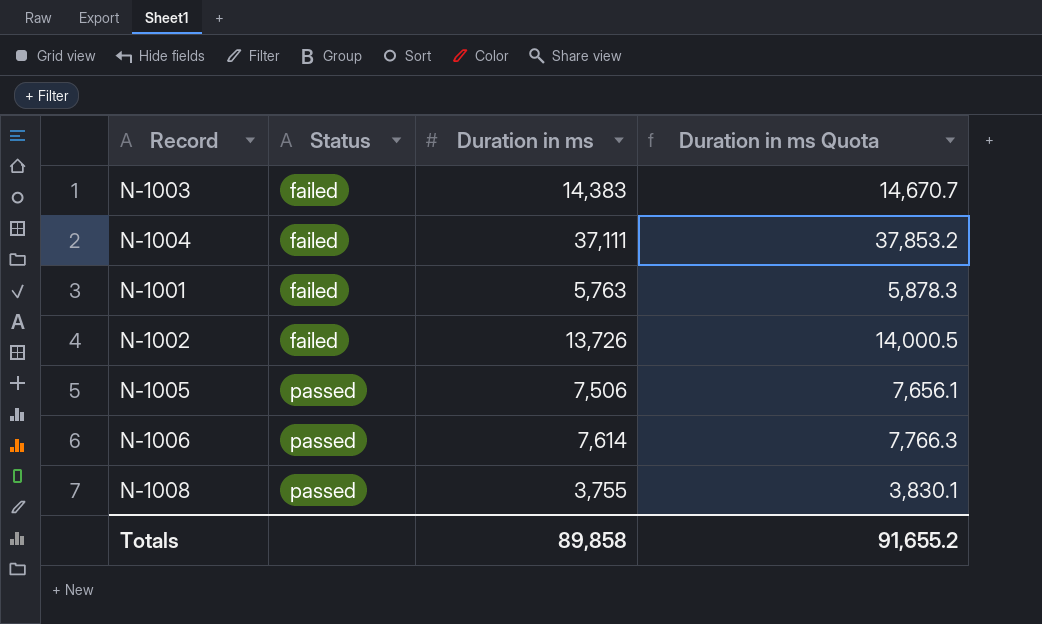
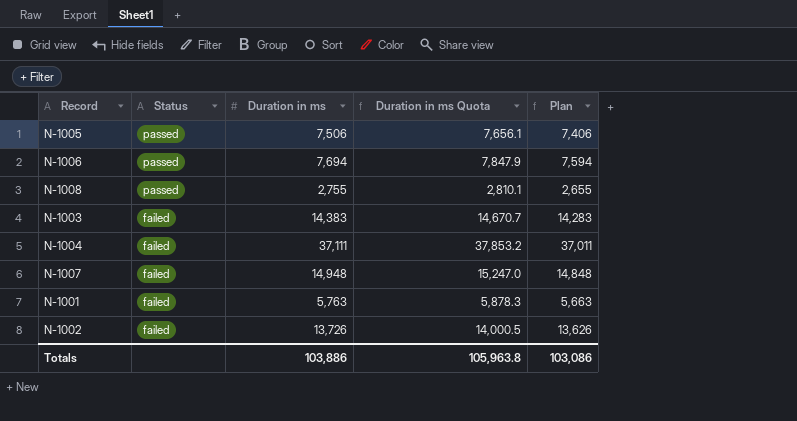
row order: Status ascending -> Status descending
column Plan | formula: none -> [Duration in ms] - 100
N-1006 | Duration in ms: 7,614 -> 7,694
N-1006 | Duration in ms Quota: 7,766.3 -> 7,847.9
N-1008 | Duration in ms: 3,755 -> 2,755
N-1008 | Duration in ms Quota: 3,830.1 -> 2,810.1
row N-1007: none -> failed | 14,948 | 15,247.0 | 14,848
Totals | Duration in ms: 89,858 -> 103,886
Totals | Duration in ms Quota: 91,655.2 -> 105,963.8

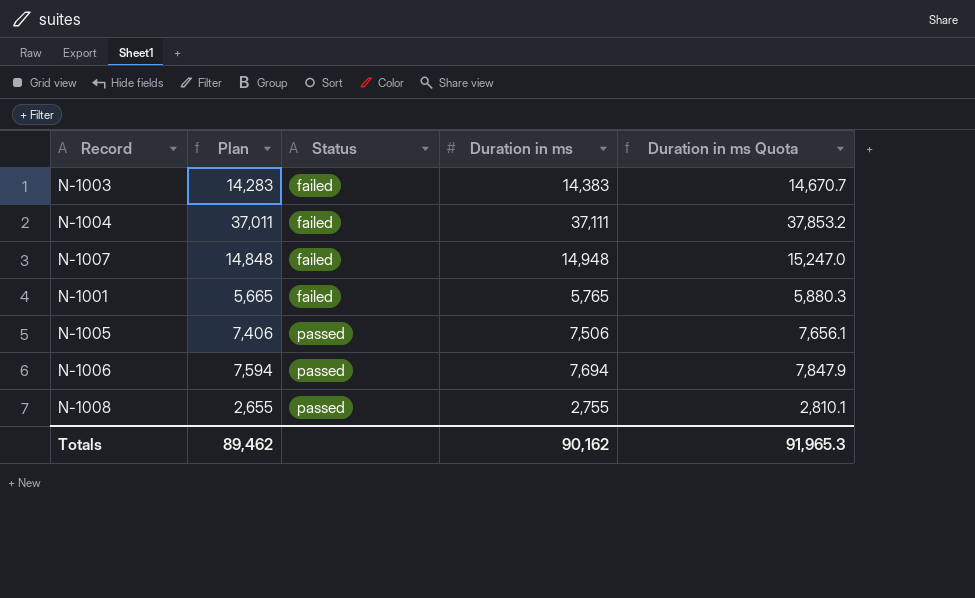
row order: Status descending -> Status ascending
column Plan | position: 5 -> 2
row N-1002: failed | 13,726 | 14,000.5 | 13,626 -> none
N-1001 | Plan: 5,663 -> 5,665
N-1001 | Duration in ms: 5,763 -> 5,765
N-1001 | Duration in ms Quota: 5,878.3 -> 5,880.3
Totals | Plan: 103,086 -> 89,462
Totals | Duration in ms: 103,886 -> 90,162
Totals | Duration in ms Quota: 105,963.8 -> 91,965.3

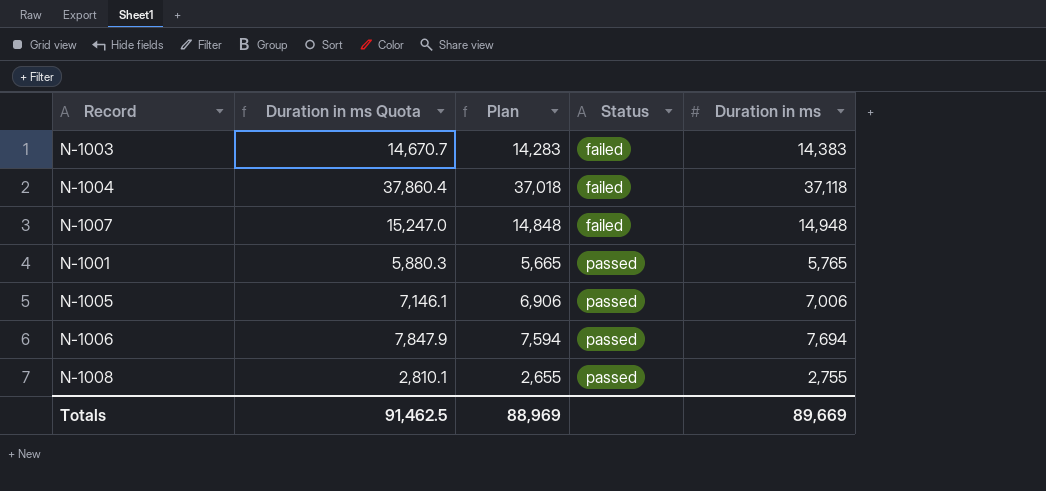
column Duration in ms Quota | position: 5 -> 2
N-1004 | Duration in ms Quota: 37,853.2 -> 37,860.4
N-1004 | Plan: 37,011 -> 37,018
N-1004 | Duration in ms: 37,111 -> 37,118
N-1001 | Status: failed -> passed
N-1005 | Duration in ms Quota: 7,656.1 -> 7,146.1
N-1005 | Plan: 7,406 -> 6,906
N-1005 | Duration in ms: 7,506 -> 7,006
Totals | Duration in ms Quota: 91,965.3 -> 91,462.5
Totals | Plan: 89,462 -> 88,969
Totals | Duration in ms: 90,162 -> 89,669

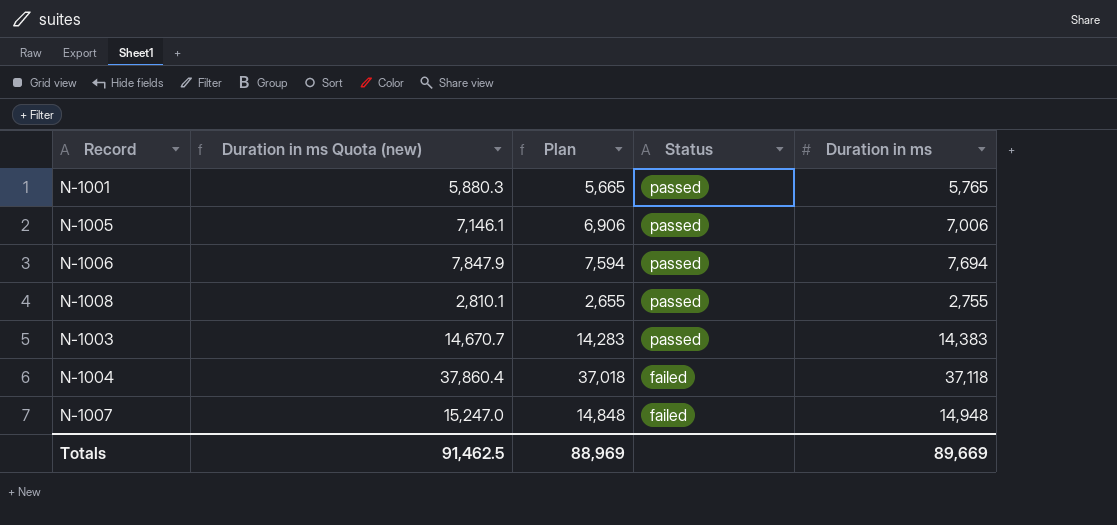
row order: Status ascending -> Status descending
column name: Duration in ms Quota -> Duration in ms Quota (new)
N-1003 | Status: failed -> passed

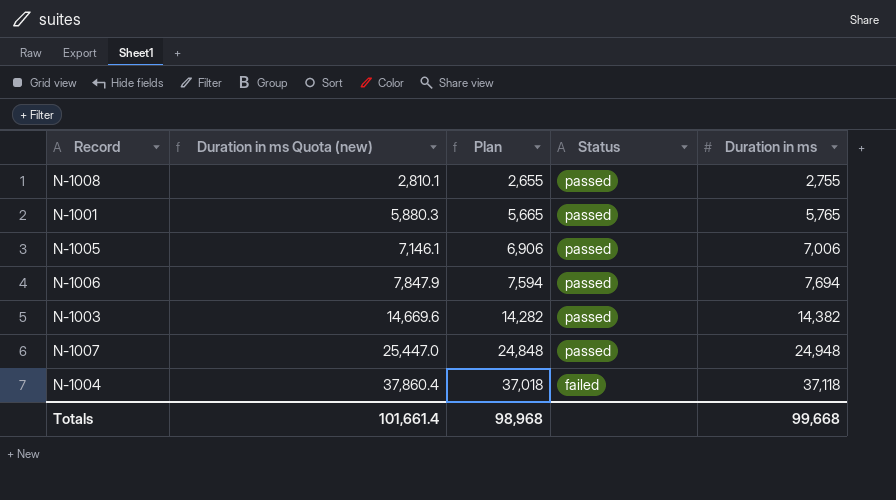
row order: Status descending -> Duration in ms Quota (new) ascending
N-1003 | Duration in ms Quota (new): 14,670.7 -> 14,669.6
N-1003 | Plan: 14,283 -> 14,282
N-1003 | Duration in ms: 14,383 -> 14,382
N-1007 | Duration in ms Quota (new): 15,247.0 -> 25,447.0
N-1007 | Plan: 14,848 -> 24,848
N-1007 | Status: failed -> passed
N-1007 | Duration in ms: 14,948 -> 24,948
Totals | Duration in ms Quota (new): 91,462.5 -> 101,661.4
Totals | Plan: 88,969 -> 98,968
Totals | Duration in ms: 89,669 -> 99,668

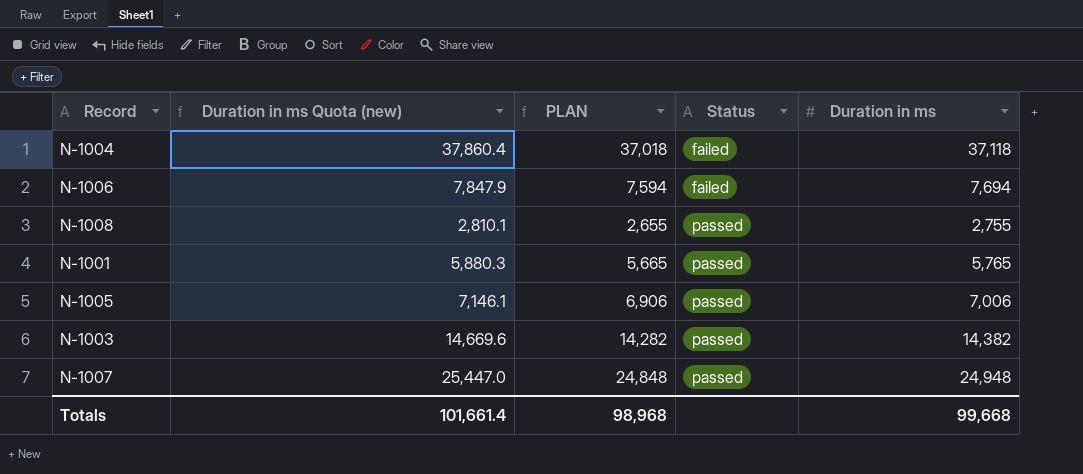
row order: Duration in ms Quota (new) ascending -> Status ascending
column name: Plan -> PLAN
N-1006 | Status: passed -> failed

